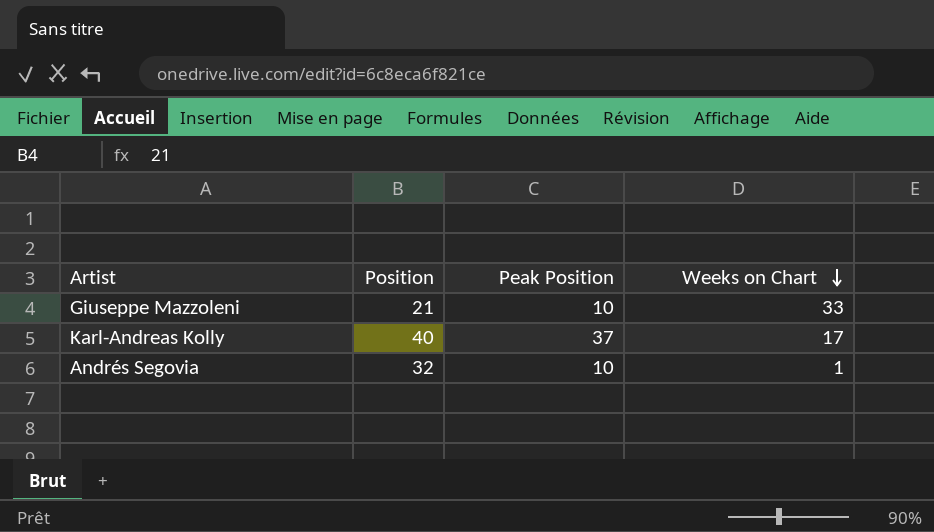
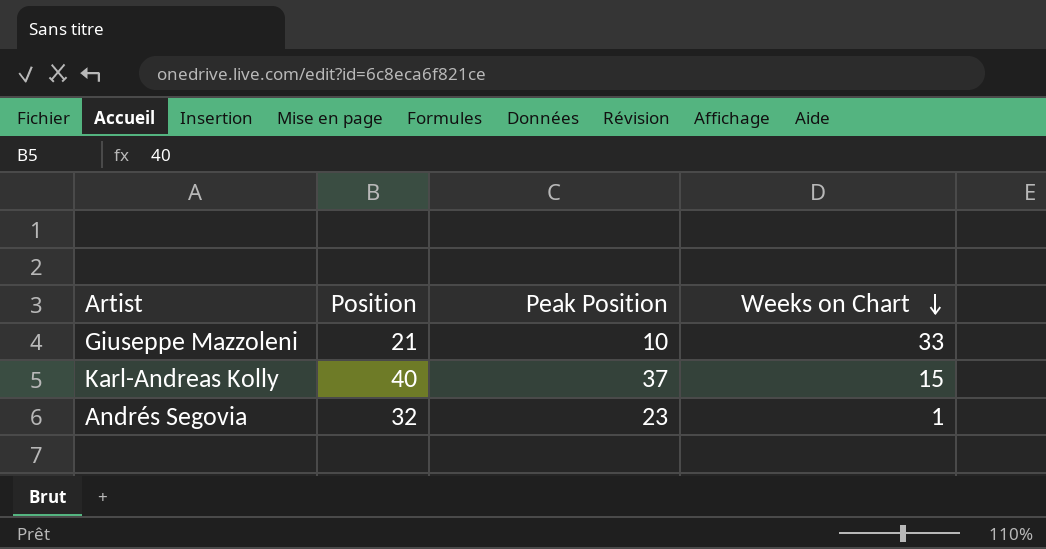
Karl-Andreas Kolly | Weeks on Chart: 17 -> 15
Andrés Segovia | Peak Position: 10 -> 23

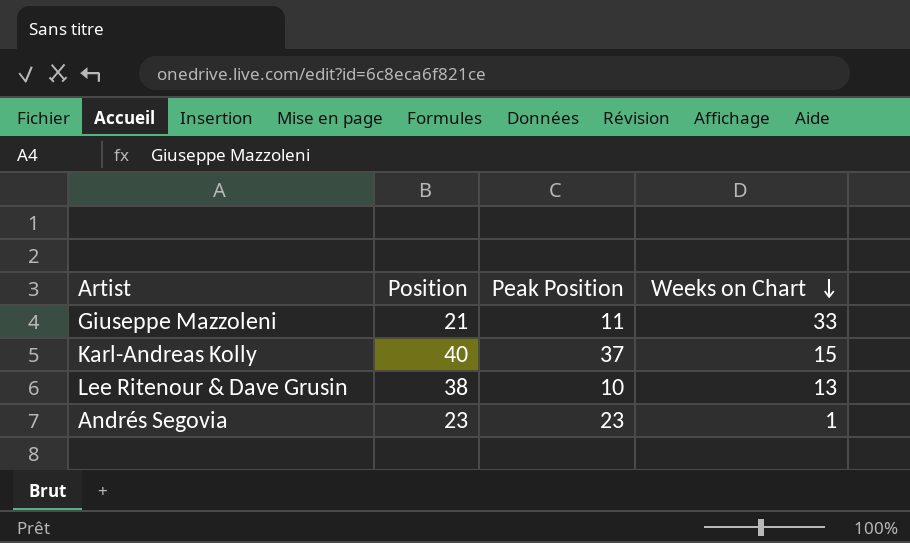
Giuseppe Mazzoleni | Peak Position: 10 -> 11
row Lee Ritenour & Dave Grusin: none -> 38 | 10 | 13
Andrés Segovia | Position: 32 -> 23

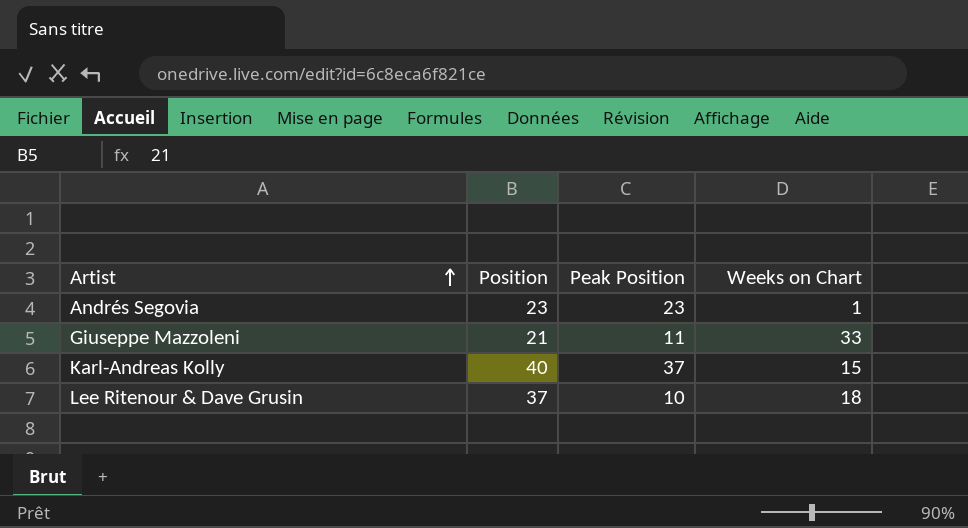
row order: Weeks on Chart descending -> Artist ascending
Lee Ritenour & Dave Grusin | Position: 38 -> 37
Lee Ritenour & Dave Grusin | Weeks on Chart: 13 -> 18

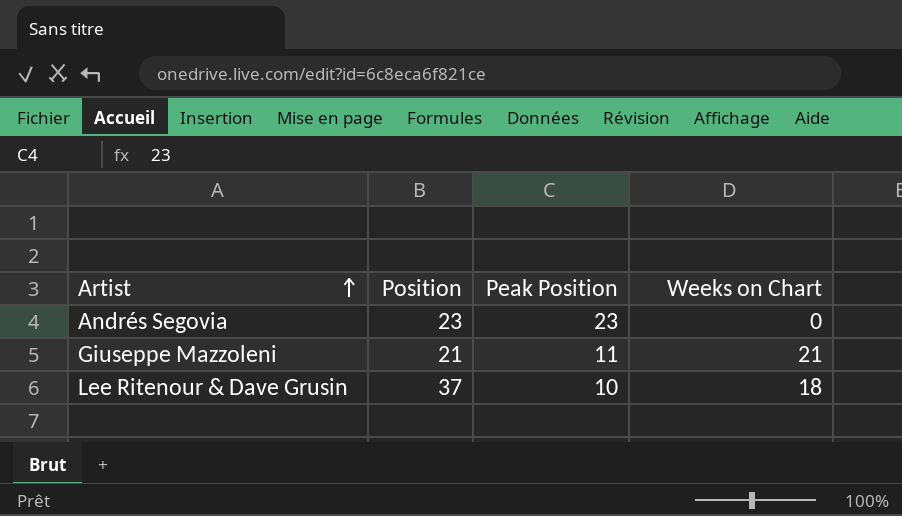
row Karl-Andreas Kolly: 40 | 37 | 15 -> none
Andrés Segovia | Weeks on Chart: 1 -> 0
Giuseppe Mazzoleni | Weeks on Chart: 33 -> 21

